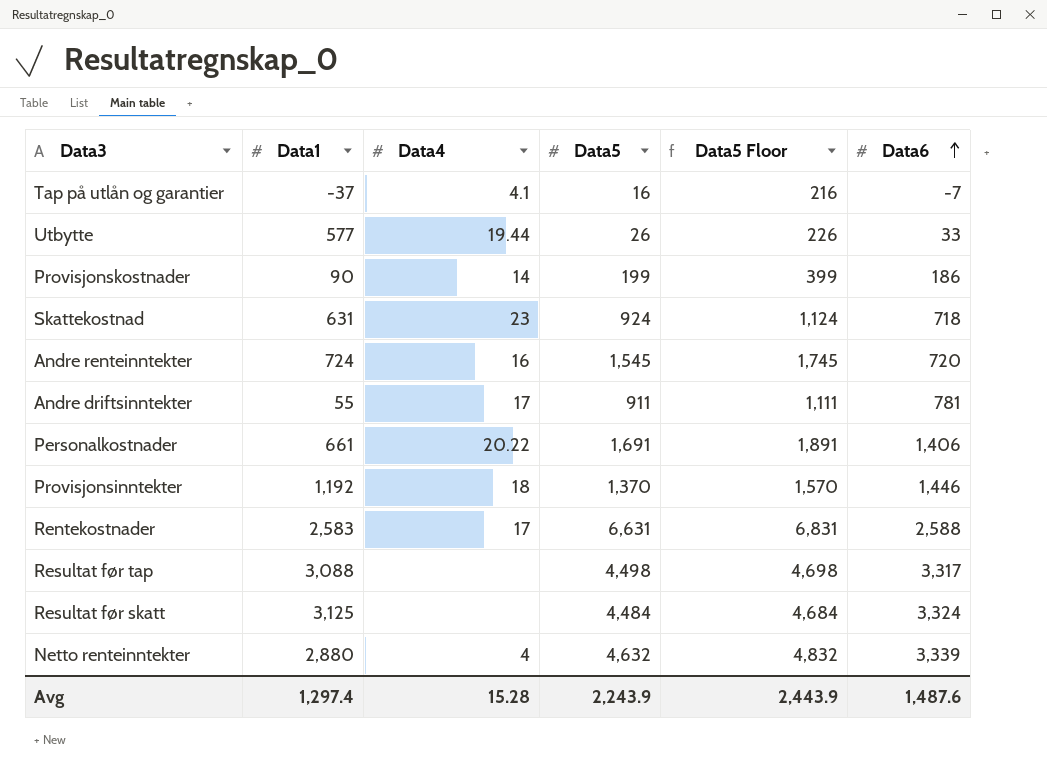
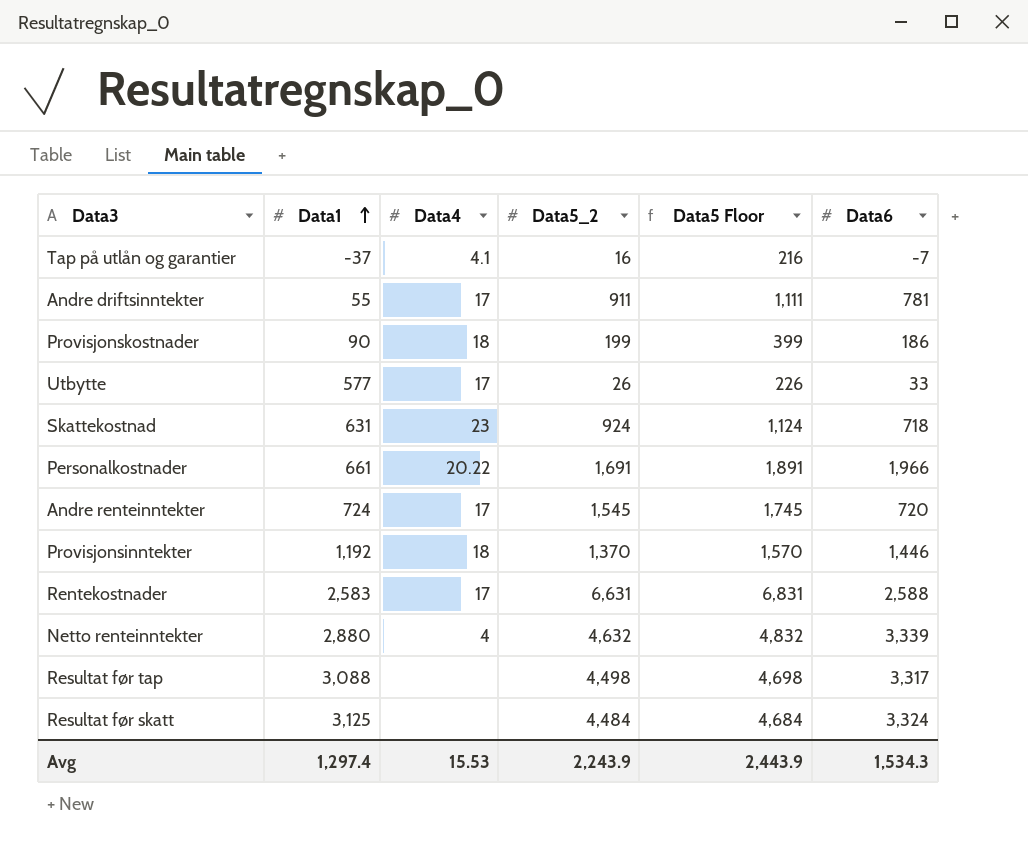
row order: Data6 ascending -> Data1 ascending
column name: Data5 -> Data5_2
Provisjonskostnader | Data4: 14 -> 18
Utbytte | Data4: 19.44 -> 17
Personalkostnader | Data6: 1,406 -> 1,966
Andre renteinntekter | Data4: 16 -> 17
Avg | Data4: 15.28 -> 15.53
Avg | Data6: 1,487.6 -> 1,534.3

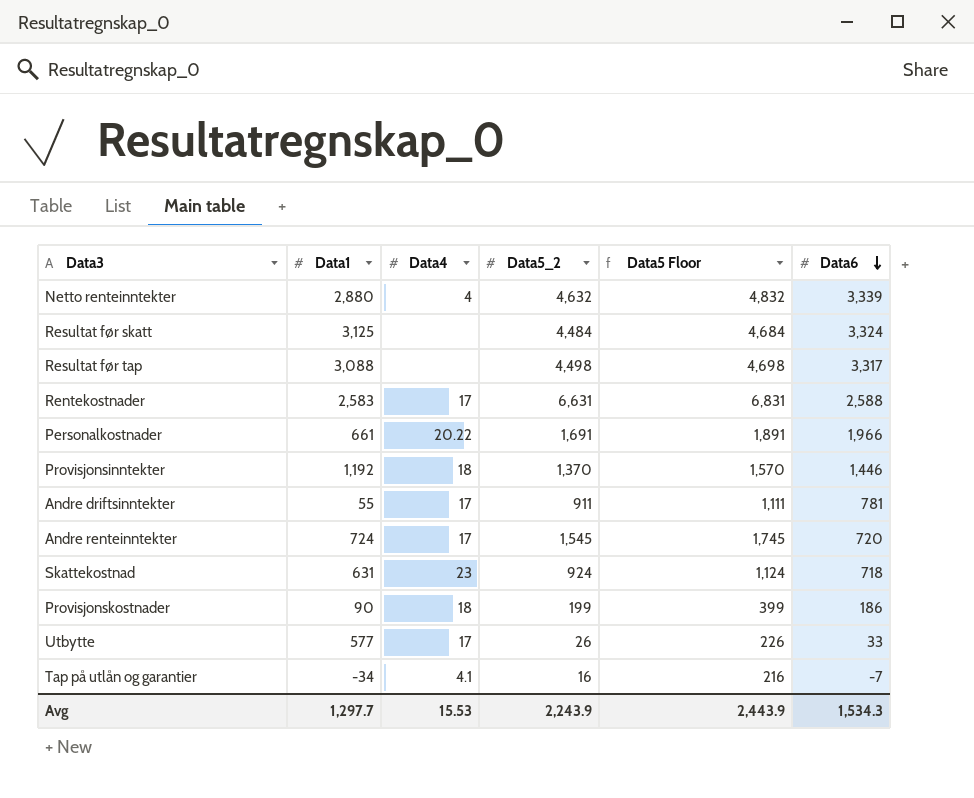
row order: Data1 ascending -> Data6 descending
Tap på utlån og garantier | Data1: -37 -> -34
Avg | Data1: 1,297.4 -> 1,297.7

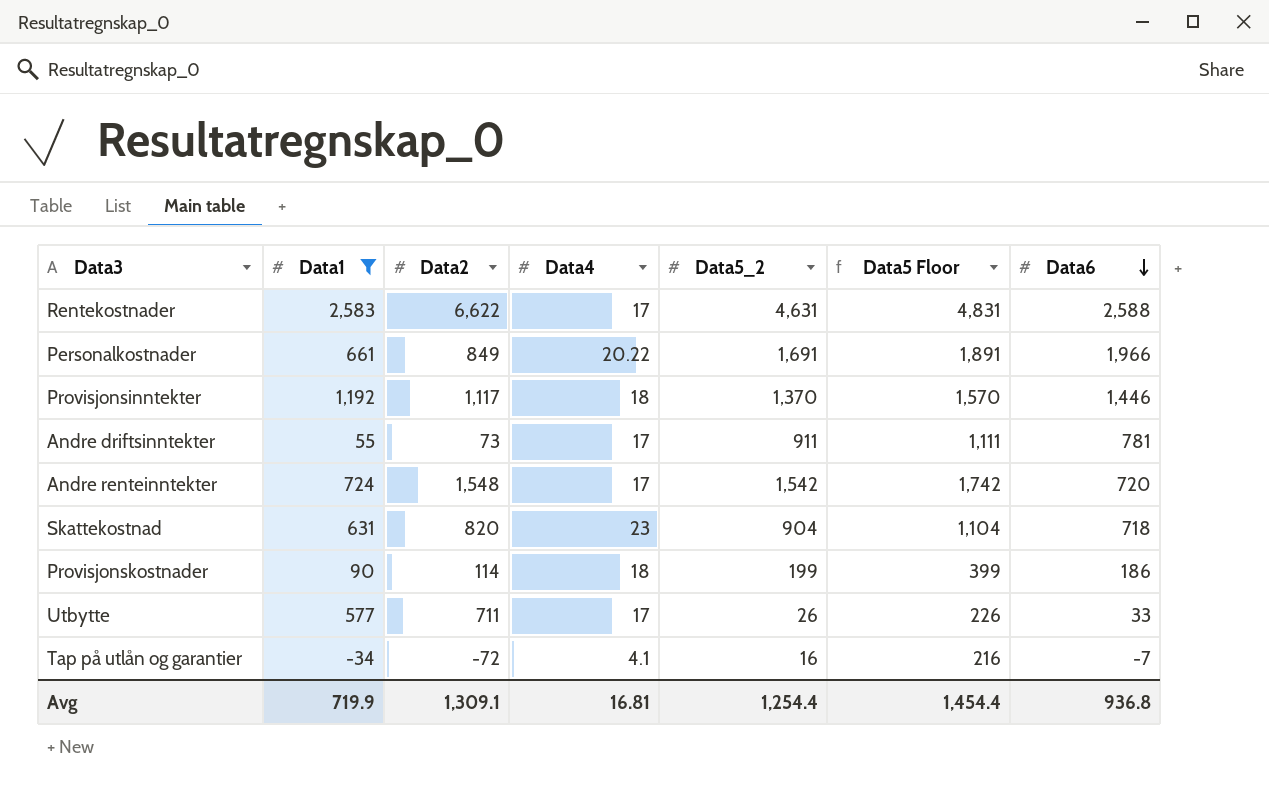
filter: none -> Data1 <= 2,583
column Data2 | position: none -> 3
Rentekostnader | Data5_2: 6,631 -> 4,631
Rentekostnader | Data5 Floor: 6,831 -> 4,831
Andre renteinntekter | Data5_2: 1,545 -> 1,542
Andre renteinntekter | Data5 Floor: 1,745 -> 1,742
Skattekostnad | Data5_2: 924 -> 904
Skattekostnad | Data5 Floor: 1,124 -> 1,104
Avg | Data1: 1,297.7 -> 719.9
Avg | Data4: 15.53 -> 16.81
Avg | Data5_2: 2,243.9 -> 1,254.4
Avg | Data5 Floor: 2,443.9 -> 1,454.4
Avg | Data6: 1,534.3 -> 936.8

